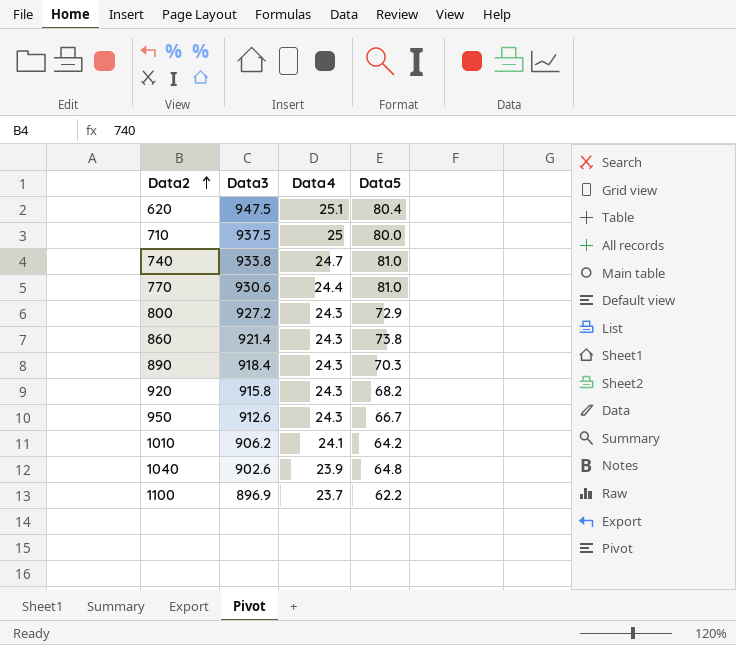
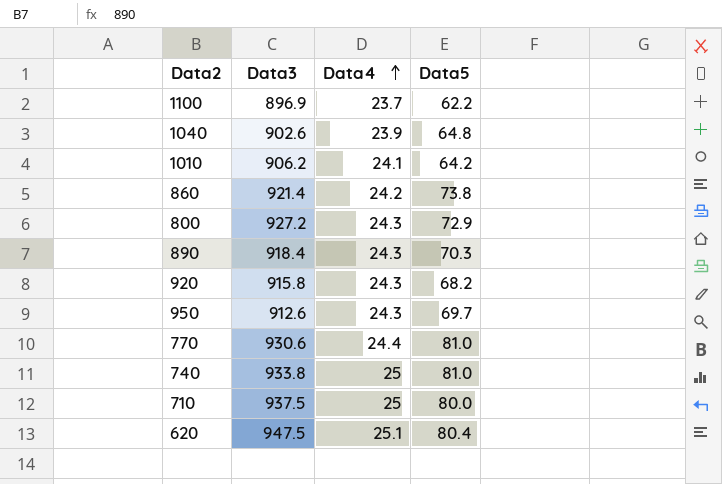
row order: Data2 ascending -> Data4 ascending
860 | Data4: 24.3 -> 24.2
950 | Data5: 66.7 -> 69.7
740 | Data4: 24.7 -> 25

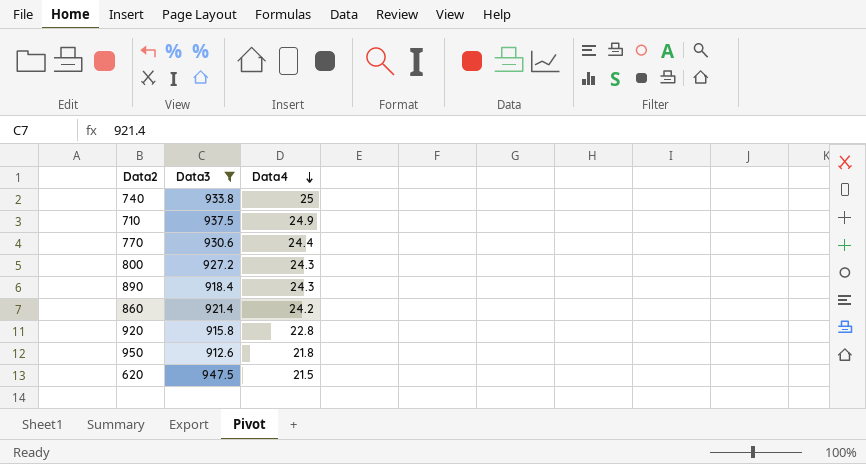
filter: none -> Data3 >= 912.6
row order: Data4 ascending -> Data4 descending
column Data5 | position: 4 -> none
710 | Data4: 25 -> 24.9
920 | Data4: 24.3 -> 22.8
950 | Data4: 24.3 -> 21.8
620 | Data4: 25.1 -> 21.5

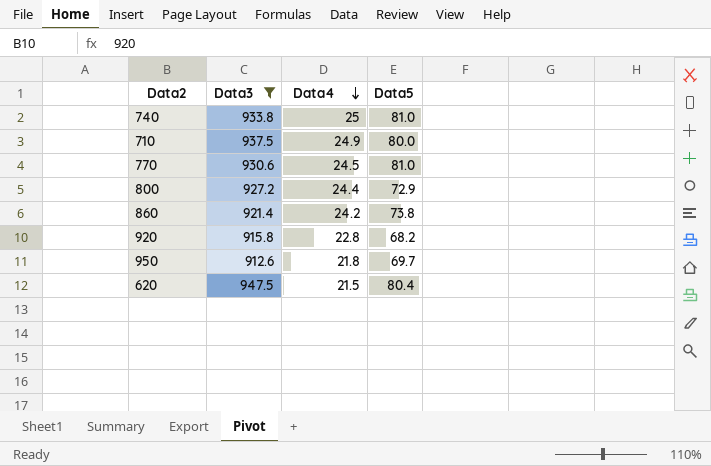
column Data5 | position: none -> 4
row 890: 918.4 | 24.3 -> none
770 | Data4: 24.4 -> 24.5
800 | Data4: 24.3 -> 24.4

